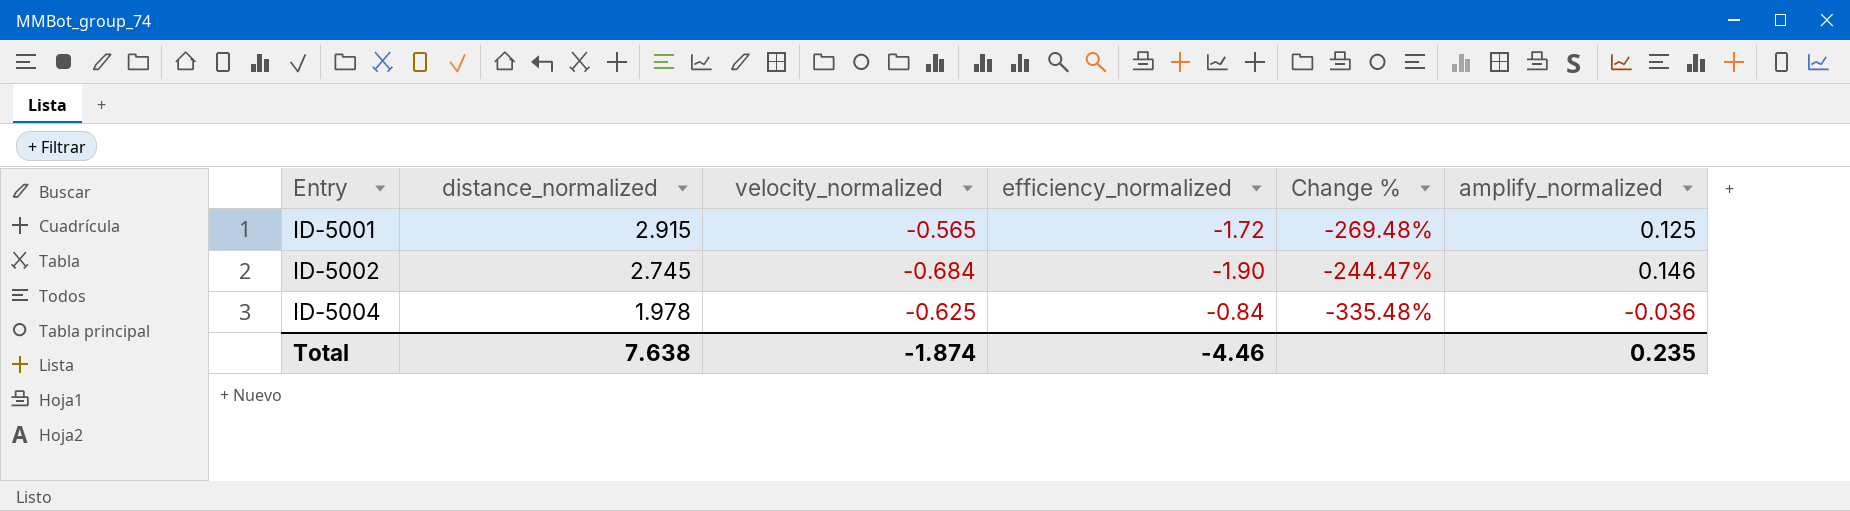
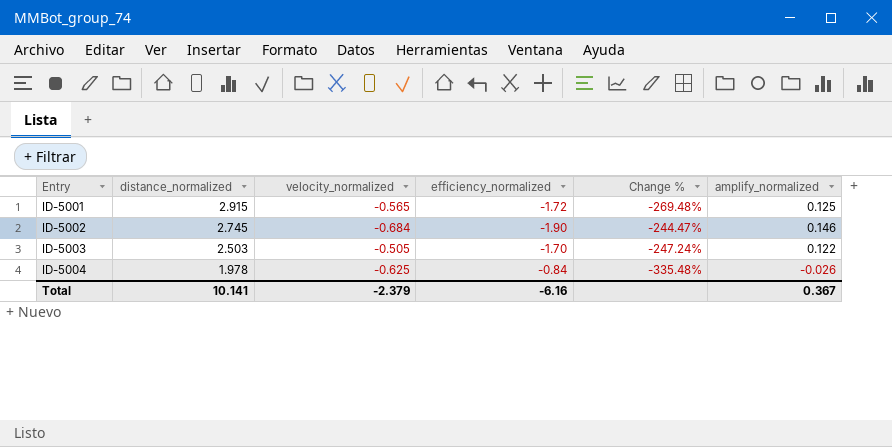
row ID-5003: none -> 2.503 | -0.505 | -1.70 | -247.24% | 0.122
ID-5004 | amplify_normalized: -0.036 -> -0.026
Total | distance_normalized: 7.638 -> 10.141
Total | velocity_normalized: -1.874 -> -2.379
Total | efficiency_normalized: -4.46 -> -6.16
Total | amplify_normalized: 0.235 -> 0.367

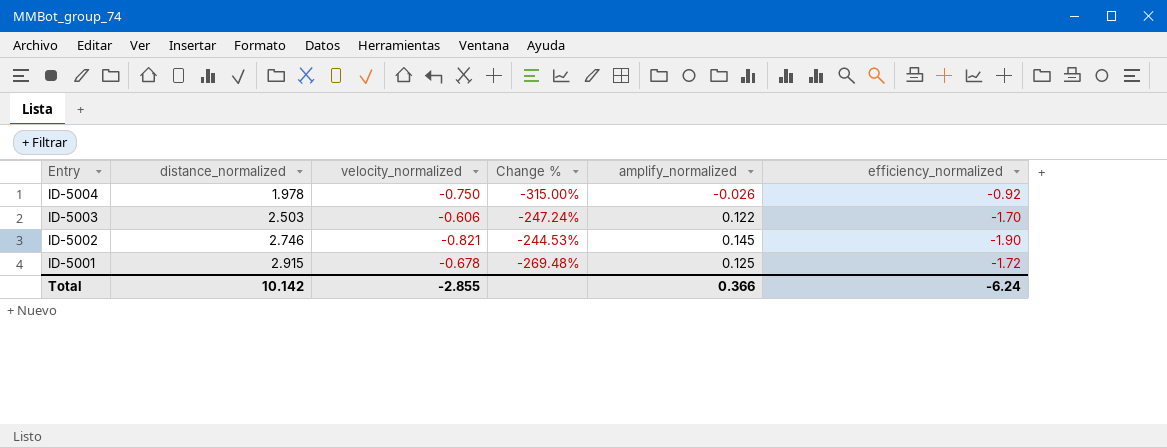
row order: Entry ascending -> Entry descending
column efficiency_normalized | position: 4 -> 6
ID-5004 | velocity_normalized: -0.625 -> -0.750
ID-5004 | Change %: -335.48% -> -315.00%
ID-5004 | efficiency_normalized: -0.84 -> -0.92
ID-5003 | velocity_normalized: -0.505 -> -0.606
ID-5002 | distance_normalized: 2.745 -> 2.746
ID-5002 | velocity_normalized: -0.684 -> -0.821
ID-5002 | Change %: -244.47% -> -244.53%
ID-5002 | amplify_normalized: 0.146 -> 0.145
ID-5001 | velocity_normalized: -0.565 -> -0.678
Total | distance_normalized: 10.141 -> 10.142
Total | velocity_normalized: -2.379 -> -2.855
Total | amplify_normalized: 0.367 -> 0.366
Total | efficiency_normalized: -6.16 -> -6.24

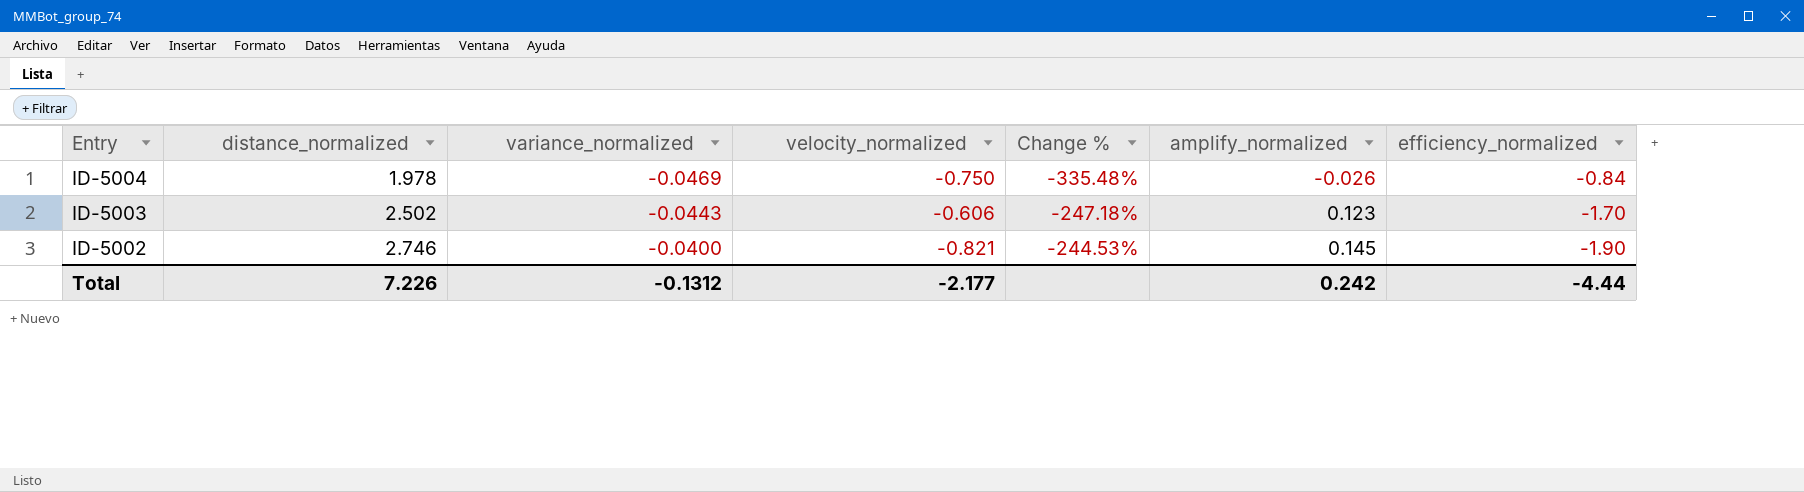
column variance_normalized | position: none -> 3
row ID-5001: 2.915 | -0.678 | -269.48% | 0.125 | -1.72 -> none
ID-5004 | Change %: -315.00% -> -335.48%
ID-5004 | efficiency_normalized: -0.92 -> -0.84
ID-5003 | distance_normalized: 2.503 -> 2.502
ID-5003 | Change %: -247.24% -> -247.18%
ID-5003 | amplify_normalized: 0.122 -> 0.123
Total | distance_normalized: 10.142 -> 7.226
Total | velocity_normalized: -2.855 -> -2.177
Total | amplify_normalized: 0.366 -> 0.242
Total | efficiency_normalized: -6.24 -> -4.44

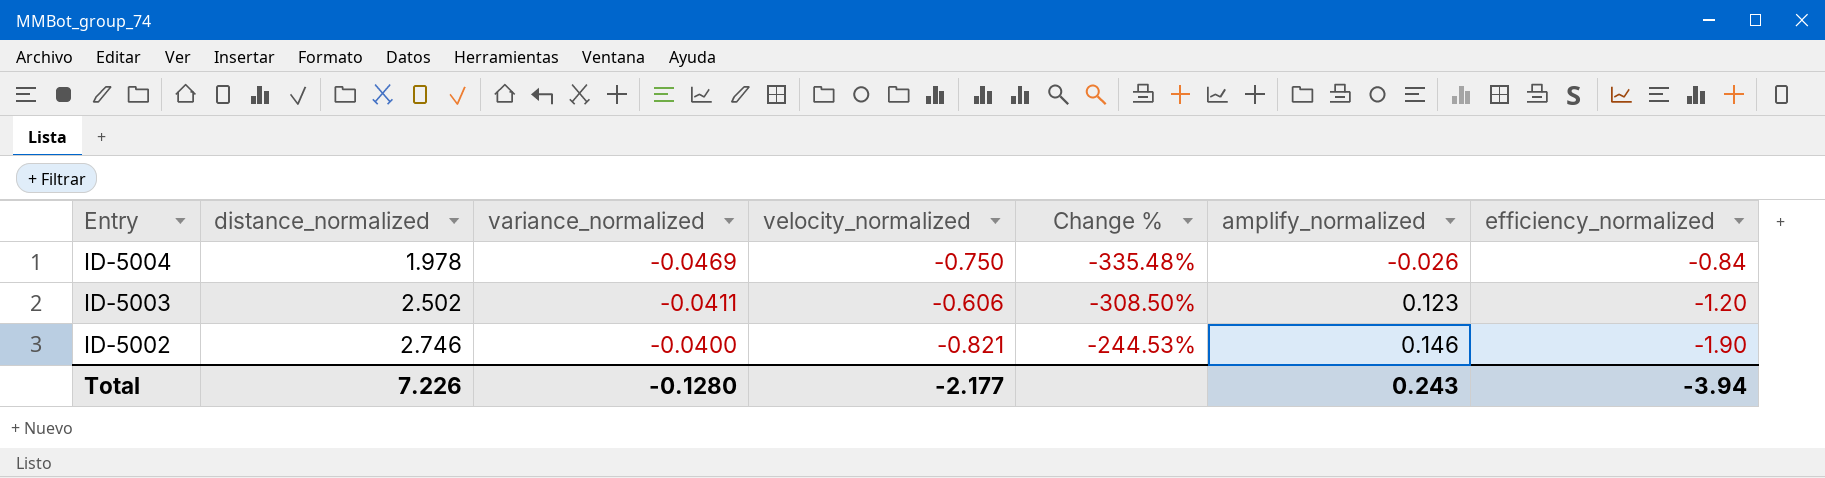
ID-5003 | variance_normalized: -0.0443 -> -0.0411
ID-5003 | Change %: -247.18% -> -308.50%
ID-5003 | efficiency_normalized: -1.70 -> -1.20
ID-5002 | amplify_normalized: 0.145 -> 0.146
Total | variance_normalized: -0.1312 -> -0.1280
Total | amplify_normalized: 0.242 -> 0.243
Total | efficiency_normalized: -4.44 -> -3.94

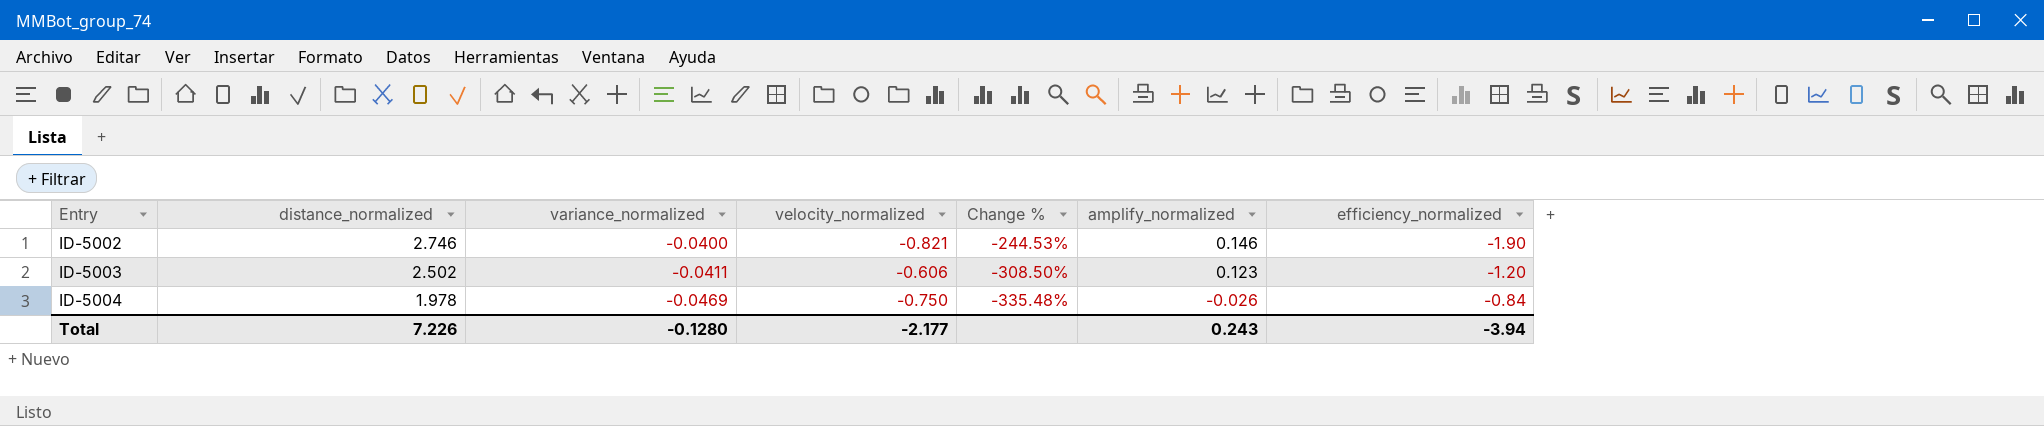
row order: Entry descending -> Entry ascending

